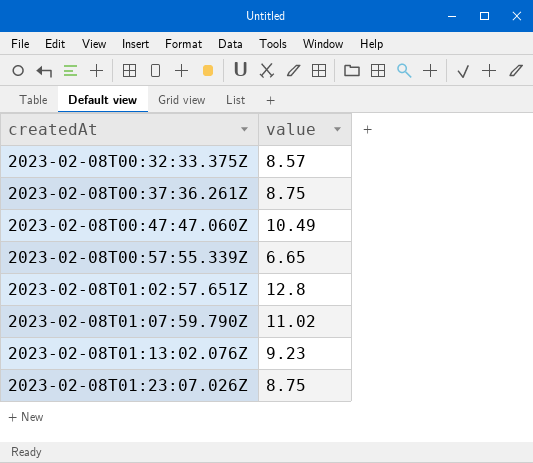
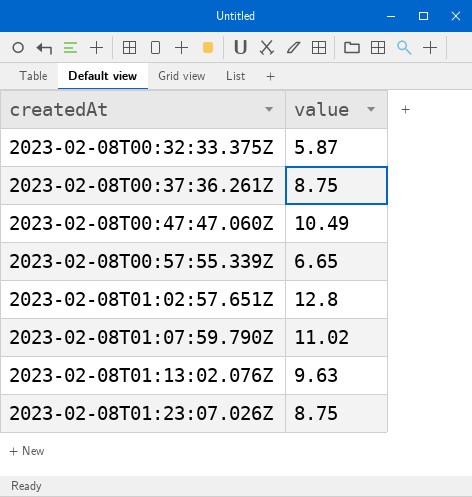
2023-02-08T00:32:33.375Z | value: 8.57 -> 5.87
2023-02-08T01:13:02.076Z | value: 9.23 -> 9.63

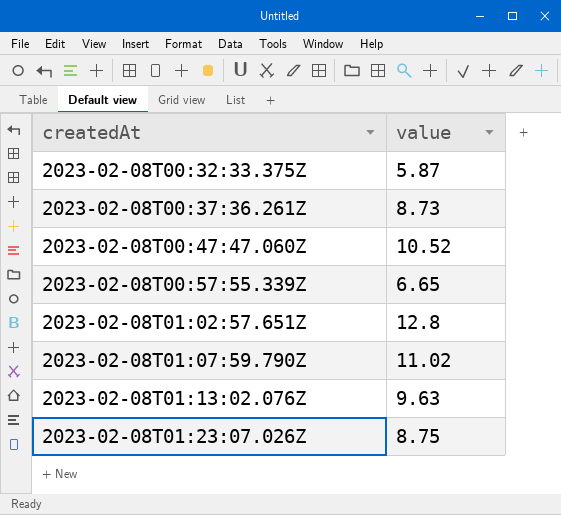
2023-02-08T00:37:36.261Z | value: 8.75 -> 8.73
2023-02-08T00:47:47.060Z | value: 10.49 -> 10.52

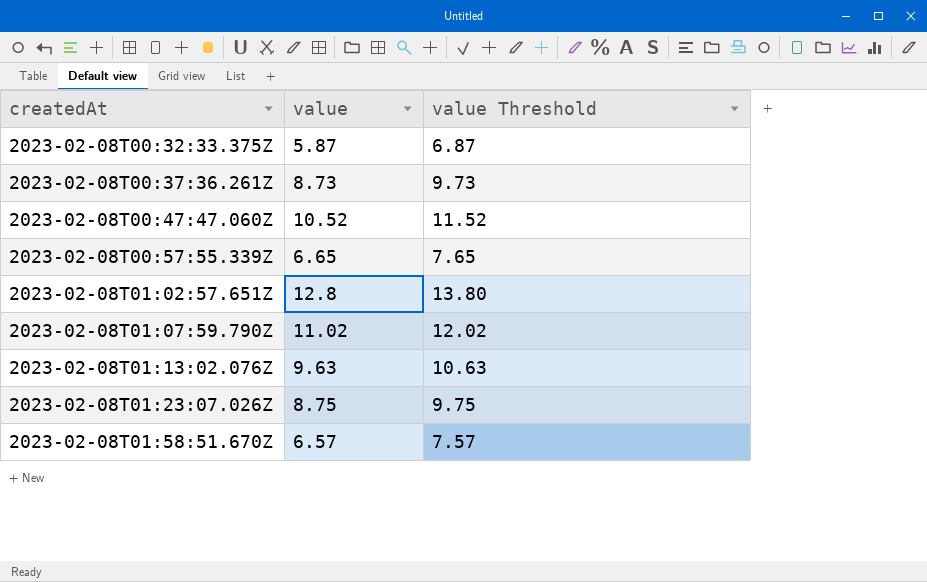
column value Threshold | formula: none -> [value] + 1
row 2023-02-08T01:58:51.670Z: none -> 6.57 | 7.57

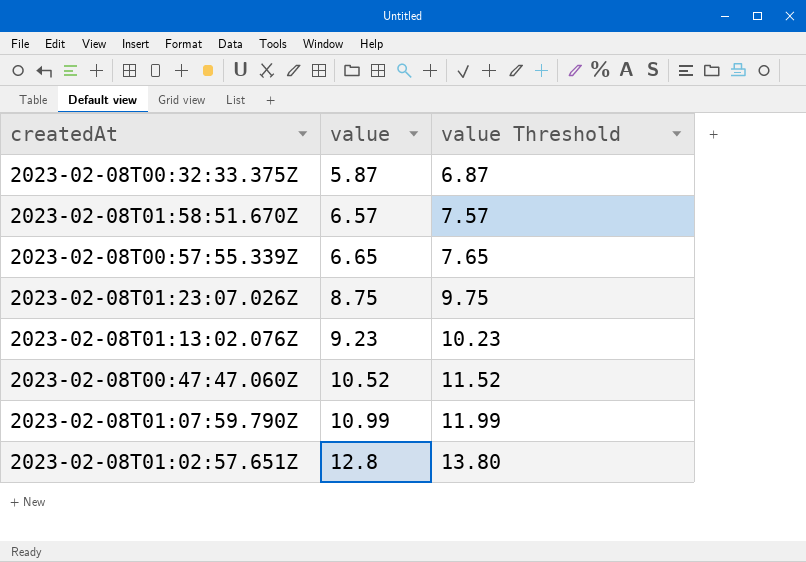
row order: createdAt ascending -> value ascending
row 2023-02-08T00:37:36.261Z: 8.73 | 9.73 -> none
2023-02-08T01:13:02.076Z | value: 9.63 -> 9.23
2023-02-08T01:13:02.076Z | value Threshold: 10.63 -> 10.23
2023-02-08T01:07:59.790Z | value: 11.02 -> 10.99
2023-02-08T01:07:59.790Z | value Threshold: 12.02 -> 11.99

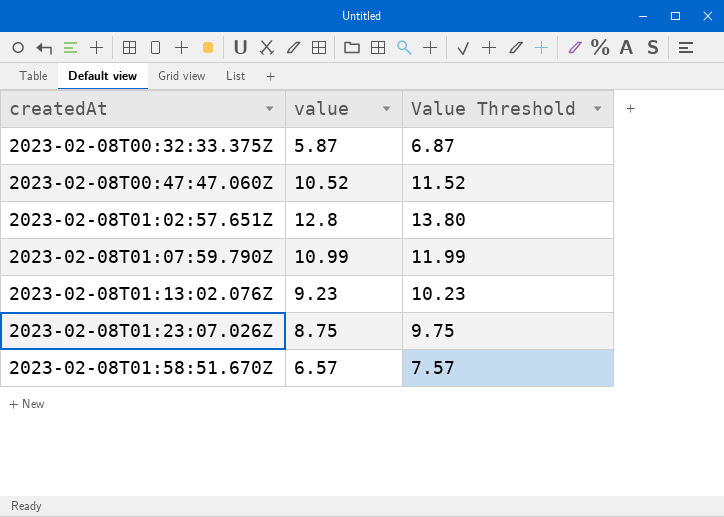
row order: value ascending -> createdAt ascending
column name: value Threshold -> Value Threshold
row 2023-02-08T00:57:55.339Z: 6.65 | 7.65 -> none

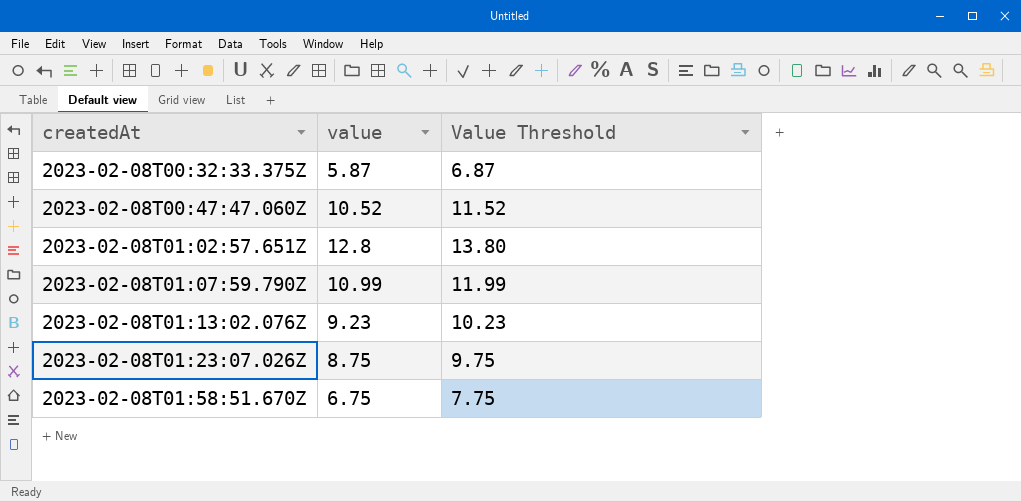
2023-02-08T01:58:51.670Z | value: 6.57 -> 6.75
2023-02-08T01:58:51.670Z | Value Threshold: 7.57 -> 7.75

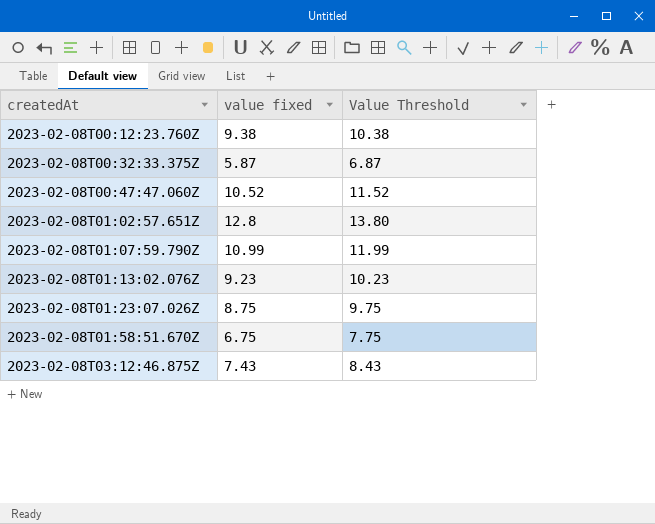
column name: value -> value fixed
row 2023-02-08T00:12:23.760Z: none -> 9.38 | 10.38
row 2023-02-08T03:12:46.875Z: none -> 7.43 | 8.43

